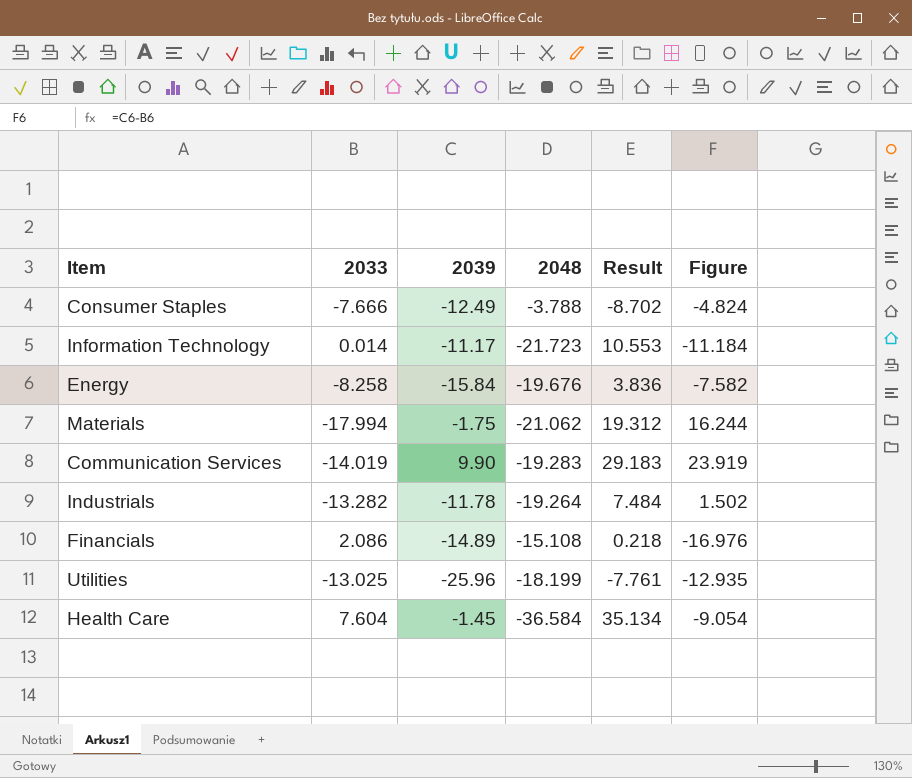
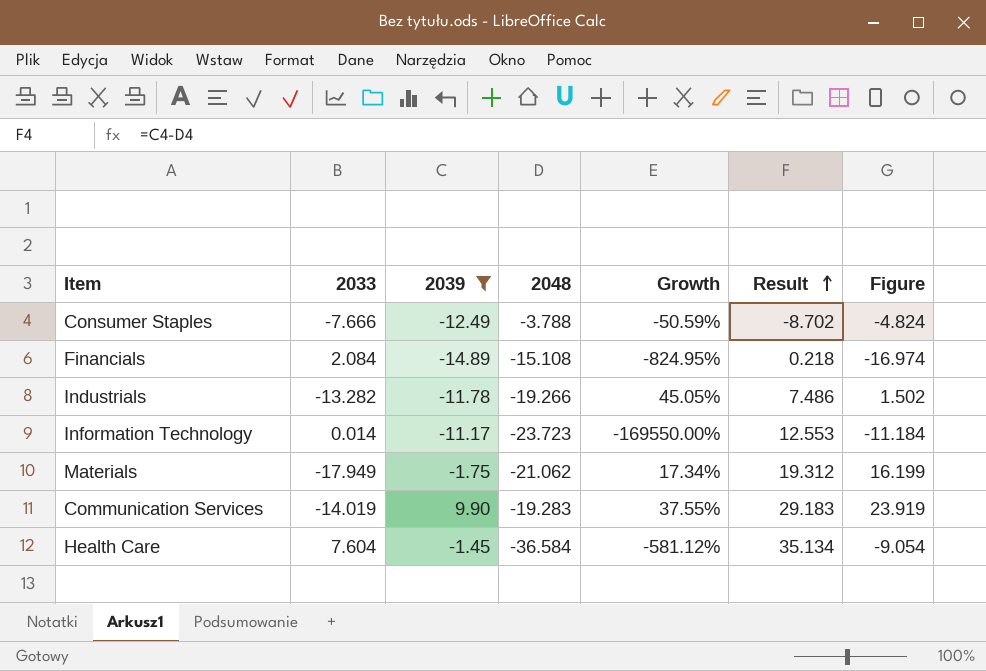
filter: none -> 2039 >= -14.89
row order: none -> Result ascending
column Growth | formula: none -> ([2048] - [2033]) / [2033]
Financials | 2033: 2.086 -> 2.084
Financials | Figure: -16.976 -> -16.974
Industrials | 2048: -19.264 -> -19.266
Industrials | Result: 7.484 -> 7.486
Information Technology | 2048: -21.723 -> -23.723
Information Technology | Result: 10.553 -> 12.553
Materials | 2033: -17.994 -> -17.949
Materials | Figure: 16.244 -> 16.199

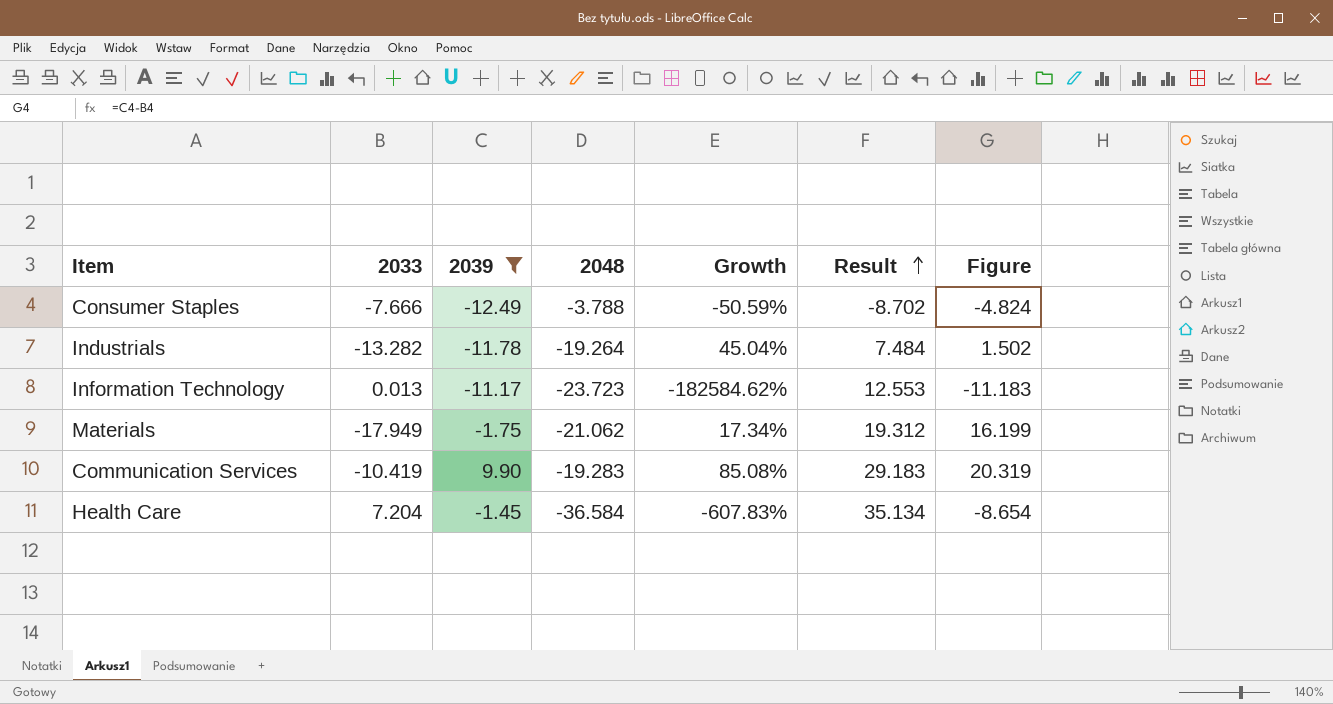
row Financials: 2.084 | -14.89 | -15.108 | -824.95% | 0.218 | -16.974 -> none
Industrials | 2048: -19.266 -> -19.264
Industrials | Growth: 45.05% -> 45.04%
Industrials | Result: 7.486 -> 7.484
Information Technology | 2033: 0.014 -> 0.013
Information Technology | Growth: -169550.00% -> -182584.62%
Information Technology | Figure: -11.184 -> -11.183
Communication Services | 2033: -14.019 -> -10.419
Communication Services | Growth: 37.55% -> 85.08%
Communication Services | Figure: 23.919 -> 20.319
Health Care | 2033: 7.604 -> 7.204
Health Care | Growth: -581.12% -> -607.83%
Health Care | Figure: -9.054 -> -8.654

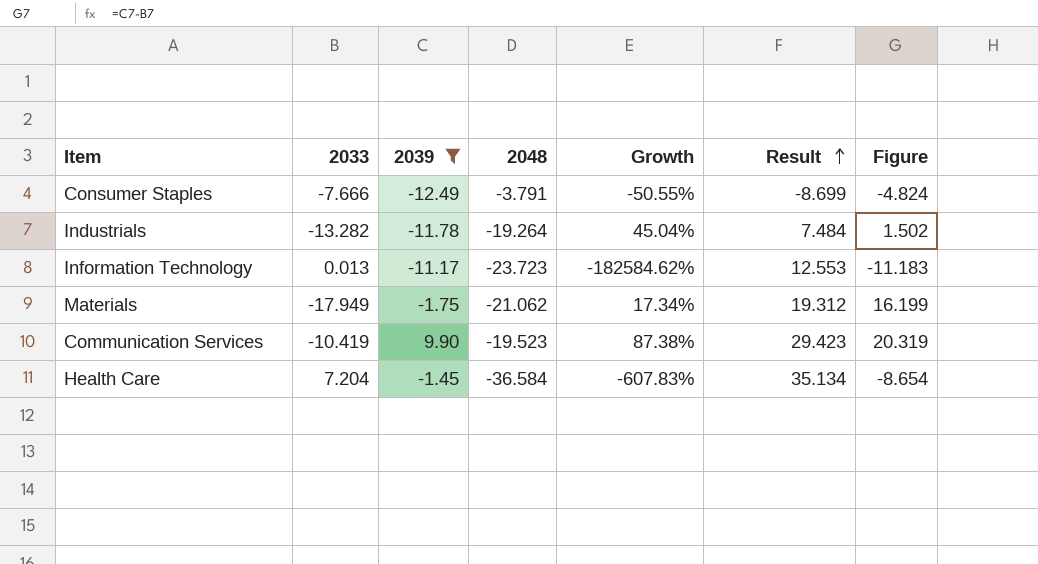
Consumer Staples | 2048: -3.788 -> -3.791
Consumer Staples | Growth: -50.59% -> -50.55%
Consumer Staples | Result: -8.702 -> -8.699
Communication Services | 2048: -19.283 -> -19.523
Communication Services | Growth: 85.08% -> 87.38%
Communication Services | Result: 29.183 -> 29.423

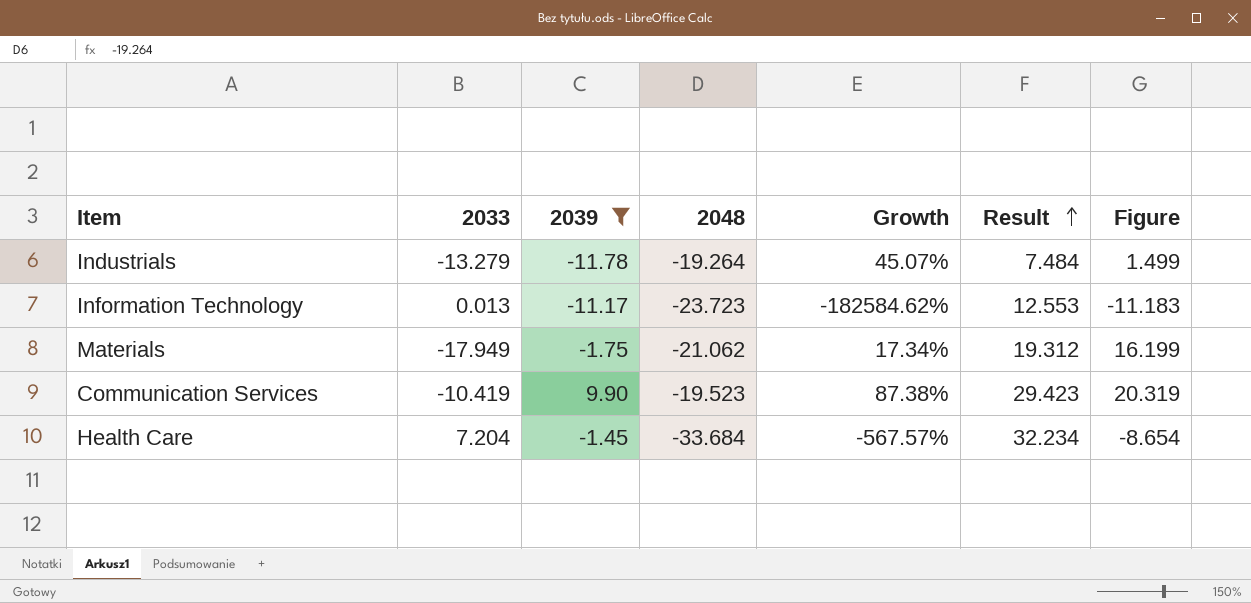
row Consumer Staples: -7.666 | -12.49 | -3.791 | -50.55% | -8.699 | -4.824 -> none
Industrials | 2033: -13.282 -> -13.279
Industrials | Growth: 45.04% -> 45.07%
Industrials | Figure: 1.502 -> 1.499
Health Care | 2048: -36.584 -> -33.684
Health Care | Growth: -607.83% -> -567.57%
Health Care | Result: 35.134 -> 32.234

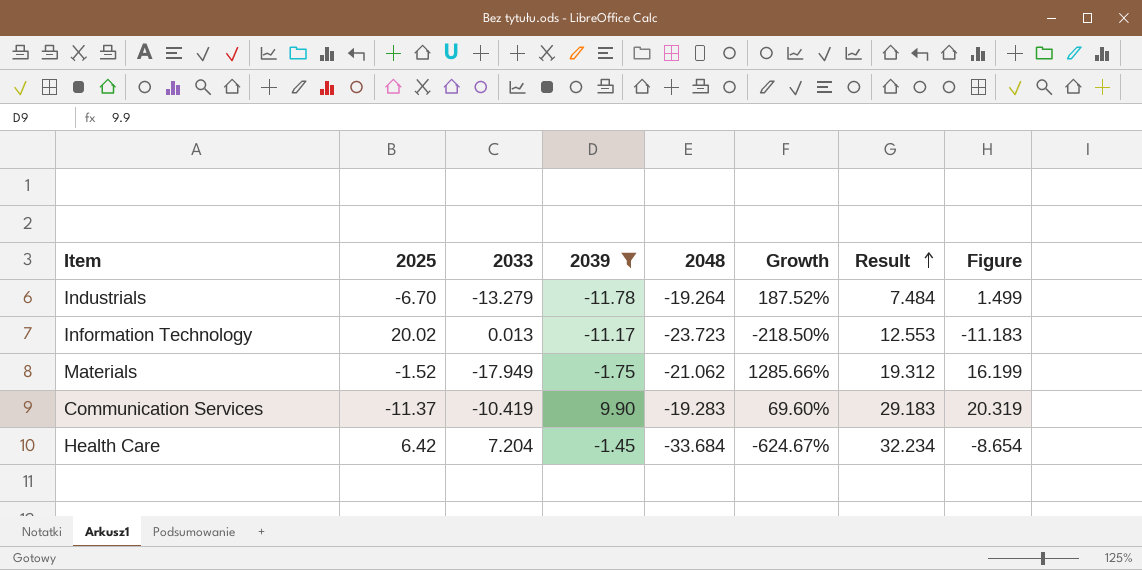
column 2025 | position: none -> 2
column Growth | formula: ([2048] - [2033]) / [2033] -> ([2048] - [2025]) / [2025]
Communication Services | 2048: -19.523 -> -19.283
Communication Services | Result: 29.423 -> 29.183

